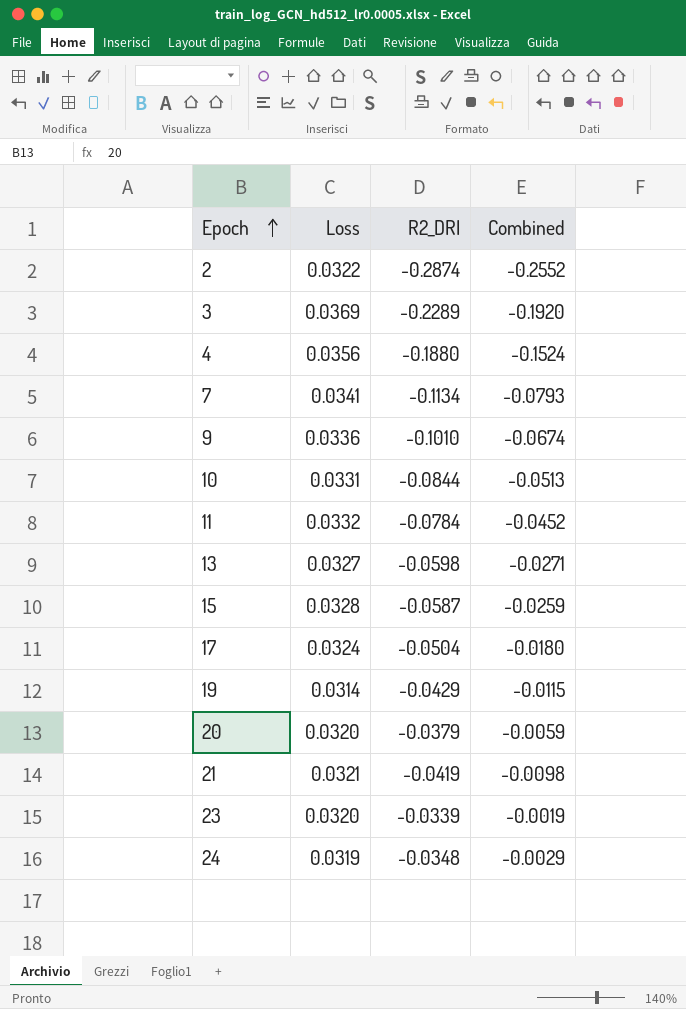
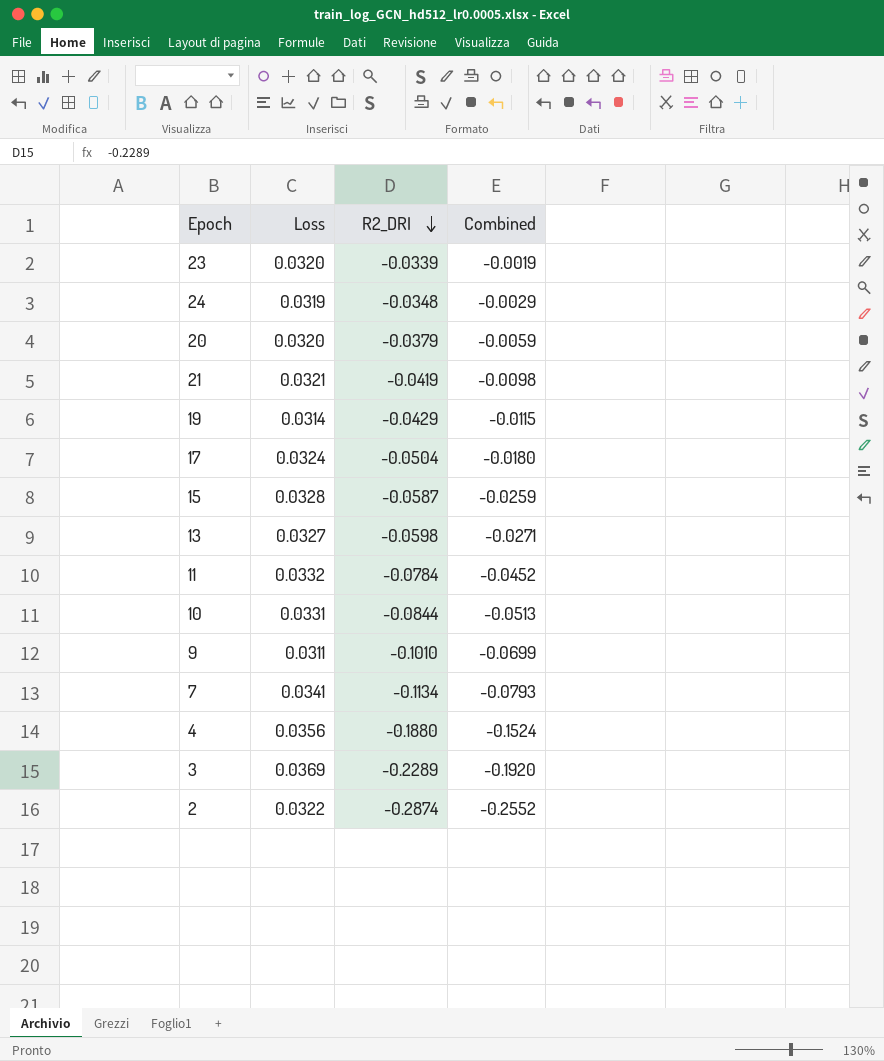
row order: Epoch ascending -> R2_DRI descending
9 | Loss: 0.0336 -> 0.0311
9 | Combined: -0.0674 -> -0.0699

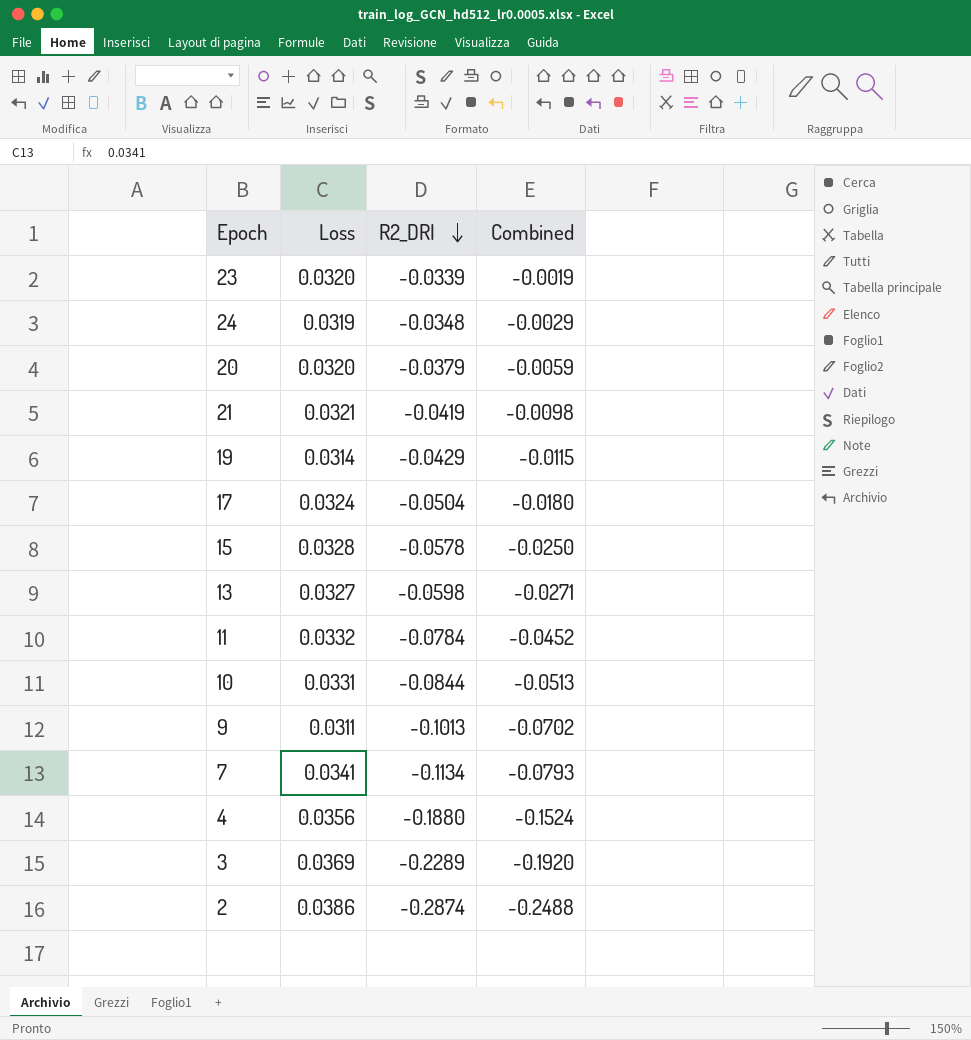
15 | R2_DRI: -0.0587 -> -0.0578
15 | Combined: -0.0259 -> -0.0250
9 | R2_DRI: -0.1010 -> -0.1013
9 | Combined: -0.0699 -> -0.0702
2 | Loss: 0.0322 -> 0.0386
2 | Combined: -0.2552 -> -0.2488

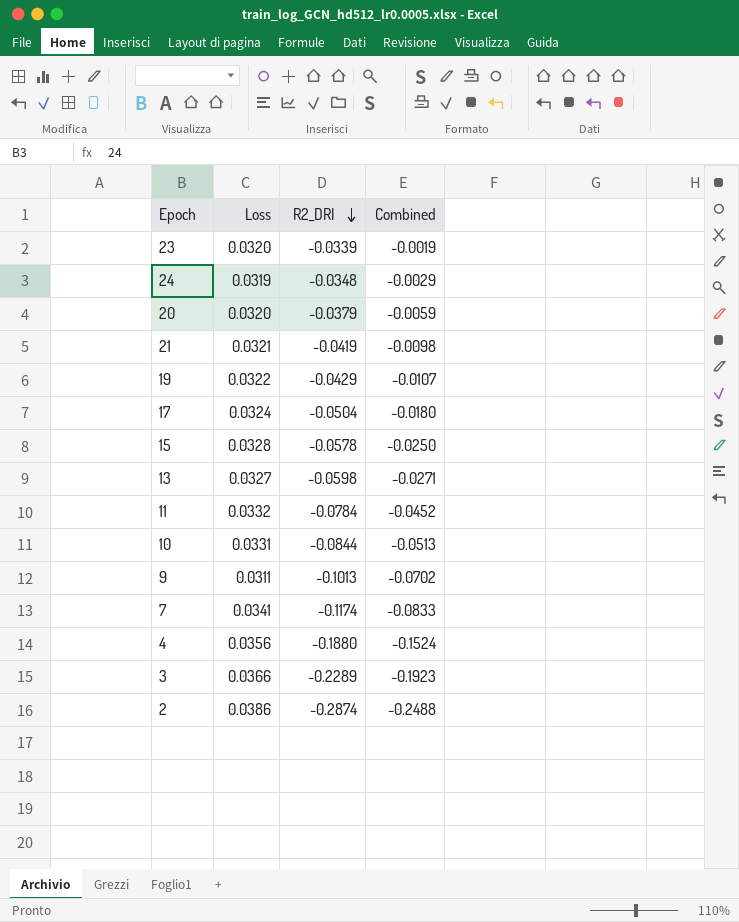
19 | Loss: 0.0314 -> 0.0322
19 | Combined: -0.0115 -> -0.0107
7 | R2_DRI: -0.1134 -> -0.1174
7 | Combined: -0.0793 -> -0.0833
3 | Loss: 0.0369 -> 0.0366
3 | Combined: -0.1920 -> -0.1923

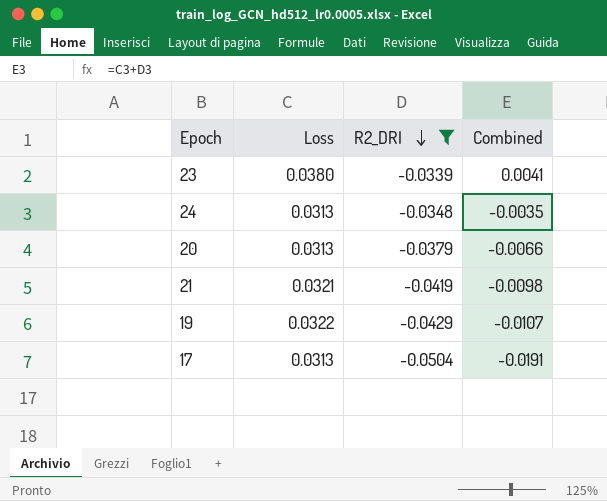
filter: none -> R2_DRI >= -0.0504
23 | Loss: 0.0320 -> 0.0380
23 | Combined: -0.0019 -> 0.0041
24 | Loss: 0.0319 -> 0.0313
24 | Combined: -0.0029 -> -0.0035
20 | Loss: 0.0320 -> 0.0313
20 | Combined: -0.0059 -> -0.0066
17 | Loss: 0.0324 -> 0.0313
17 | Combined: -0.0180 -> -0.0191

